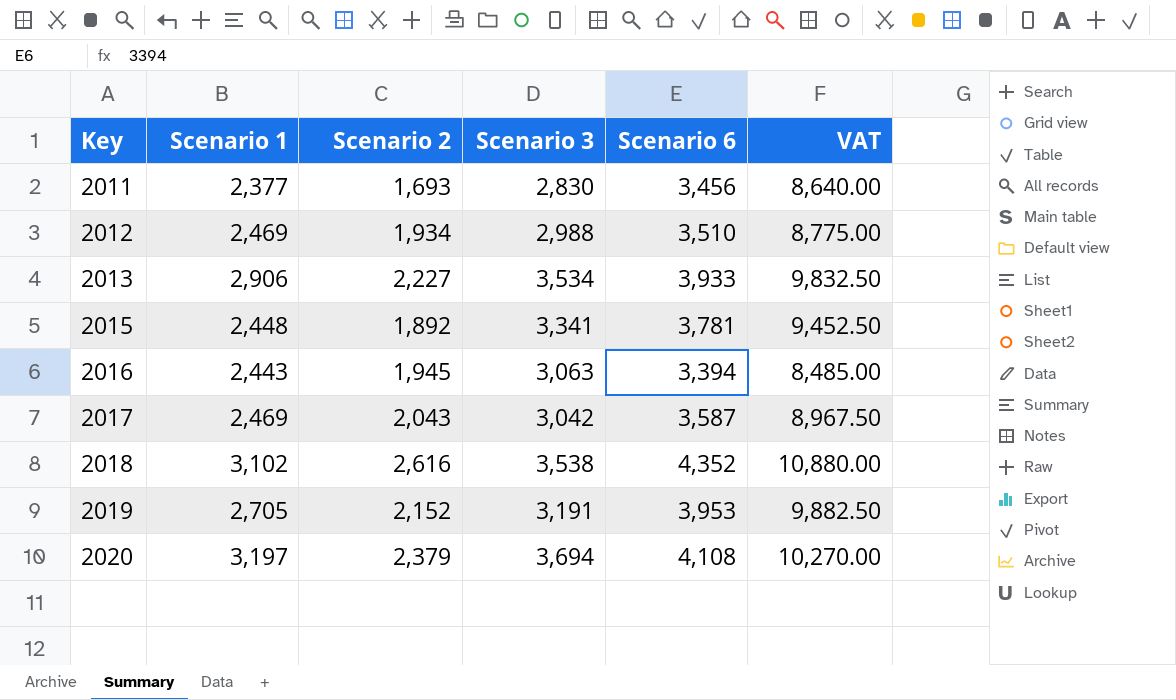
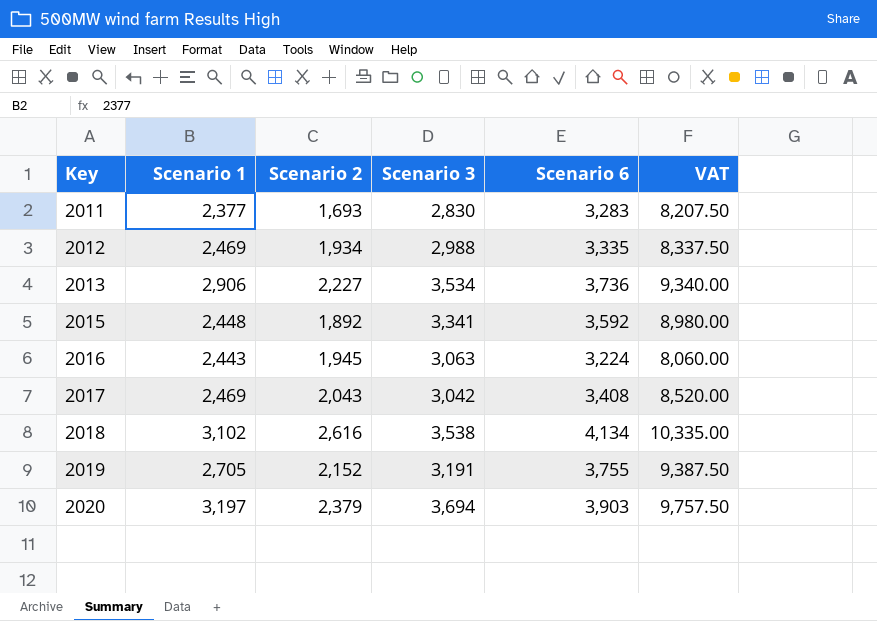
2011 | Scenario 6: 3,456 -> 3,283
2011 | VAT: 8,640.00 -> 8,207.50
2012 | Scenario 6: 3,510 -> 3,335
2012 | VAT: 8,775.00 -> 8,337.50
2013 | Scenario 6: 3,933 -> 3,736
2013 | VAT: 9,832.50 -> 9,340.00
2015 | Scenario 6: 3,781 -> 3,592
2015 | VAT: 9,452.50 -> 8,980.00
2016 | Scenario 6: 3,394 -> 3,224
2016 | VAT: 8,485.00 -> 8,060.00
2017 | Scenario 6: 3,587 -> 3,408
2017 | VAT: 8,967.50 -> 8,520.00
2018 | Scenario 6: 4,352 -> 4,134
2018 | VAT: 10,880.00 -> 10,335.00
2019 | Scenario 6: 3,953 -> 3,755
2019 | VAT: 9,882.50 -> 9,387.50
2020 | Scenario 6: 4,108 -> 3,903
2020 | VAT: 10,270.00 -> 9,757.50

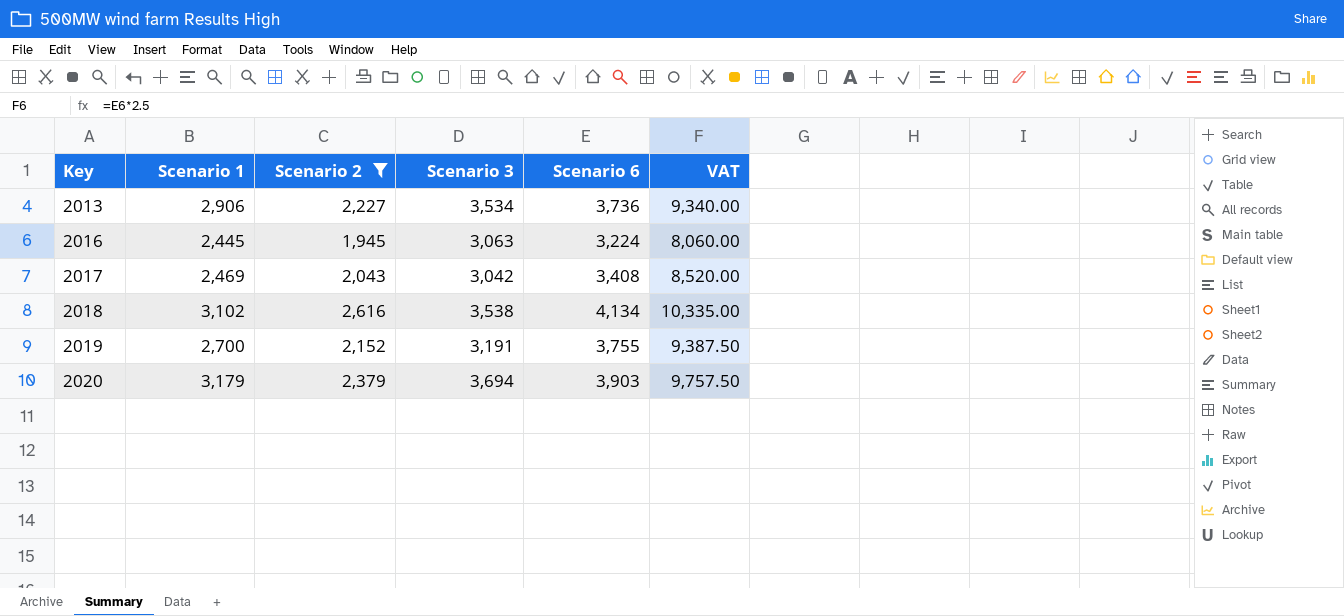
filter: none -> Scenario 2 >= 1,945
2016 | Scenario 1: 2,443 -> 2,445
2019 | Scenario 1: 2,705 -> 2,700
2020 | Scenario 1: 3,197 -> 3,179

